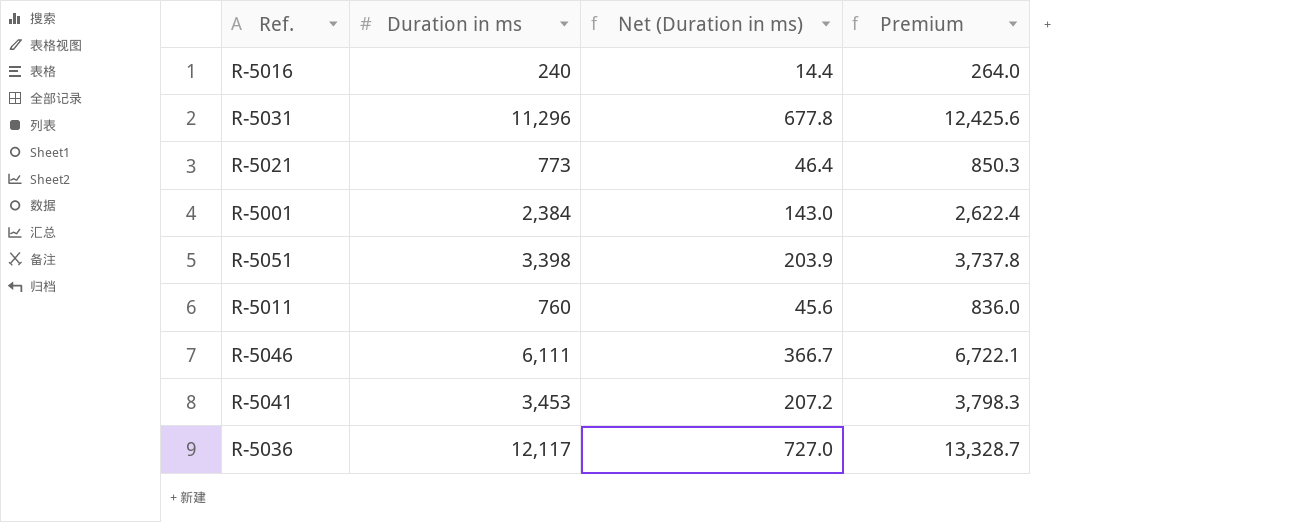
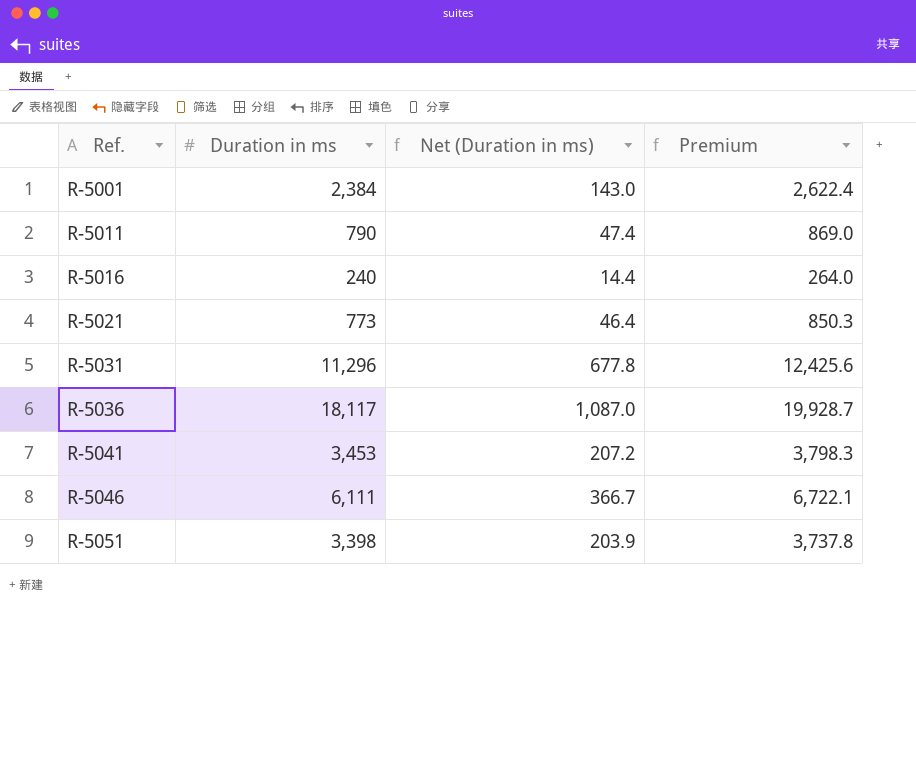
row order: none -> Ref. ascending
R-5011 | Duration in ms: 760 -> 790
R-5011 | Net (Duration in ms): 45.6 -> 47.4
R-5011 | Premium: 836.0 -> 869.0
R-5036 | Duration in ms: 12,117 -> 18,117
R-5036 | Net (Duration in ms): 727.0 -> 1,087.0
R-5036 | Premium: 13,328.7 -> 19,928.7

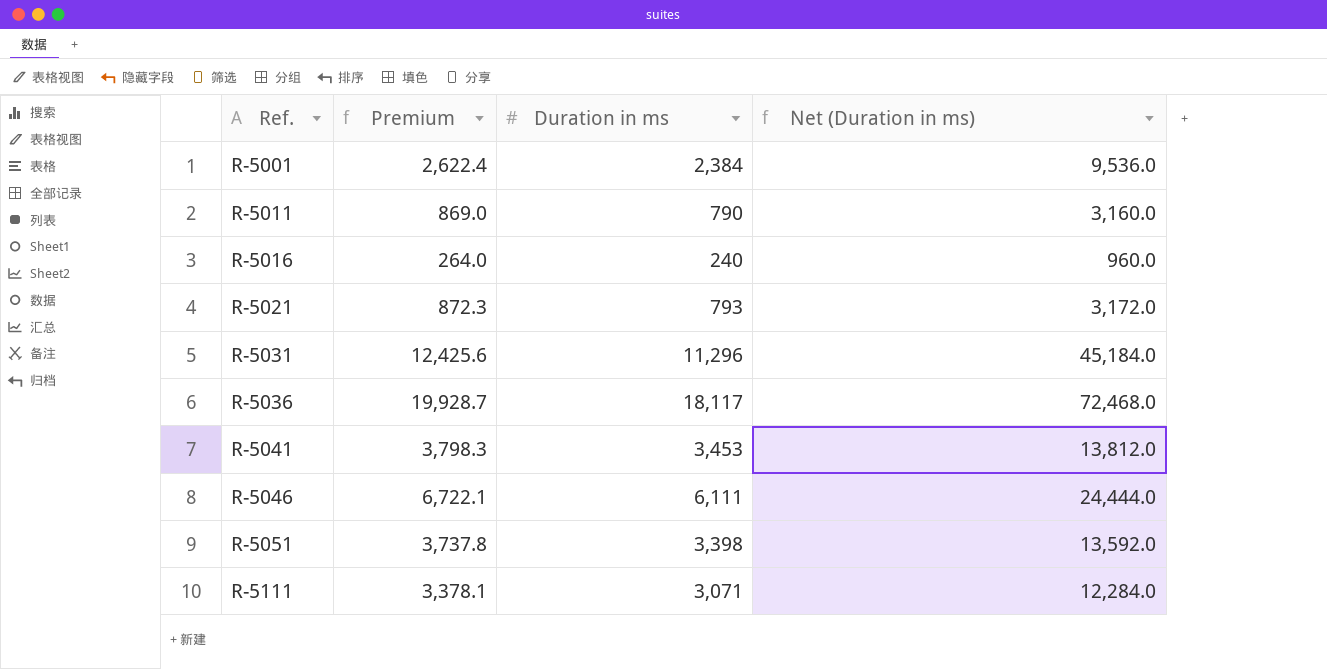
column Premium | position: 4 -> 2
column Net (Duration in ms) | formula: [Duration in ms] * 0.06 -> [Duration in ms] * 4
R-5021 | Premium: 850.3 -> 872.3
R-5021 | Duration in ms: 773 -> 793
row R-5111: none -> 3,378.1 | 3,071 | 12,284.0

